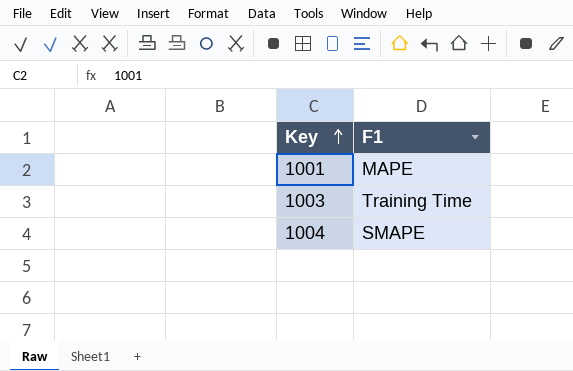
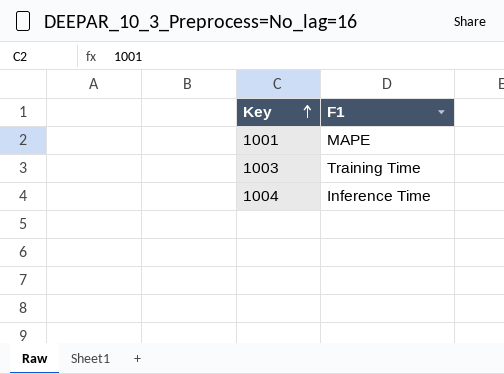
1004 | F1: SMAPE -> Inference Time

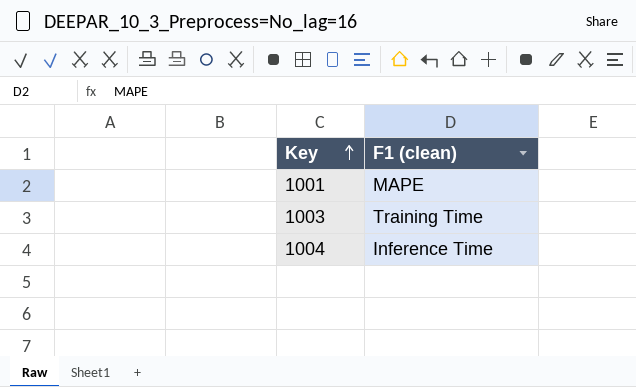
column name: F1 -> F1 (clean)

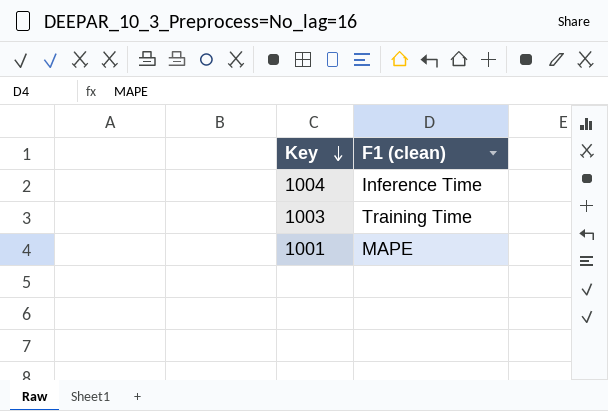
row order: Key ascending -> Key descending

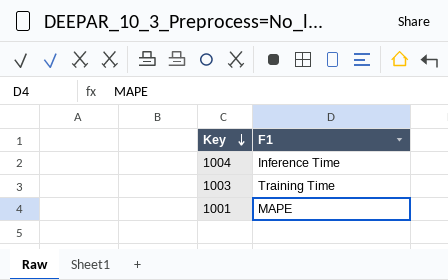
column name: F1 (clean) -> F1

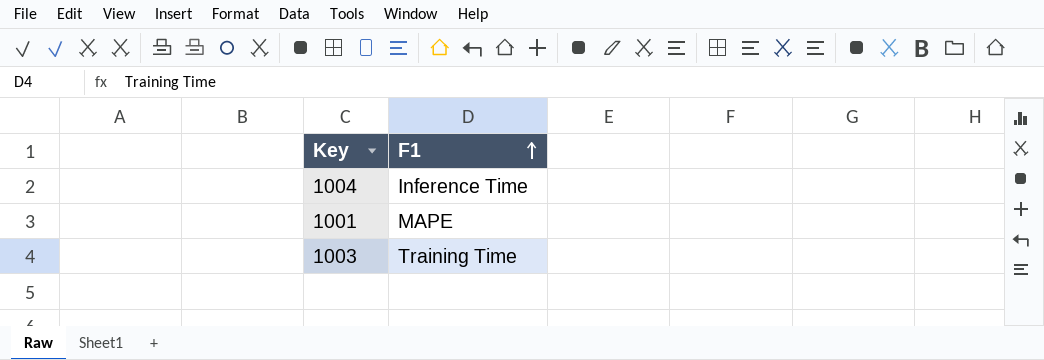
row order: Key descending -> F1 ascending

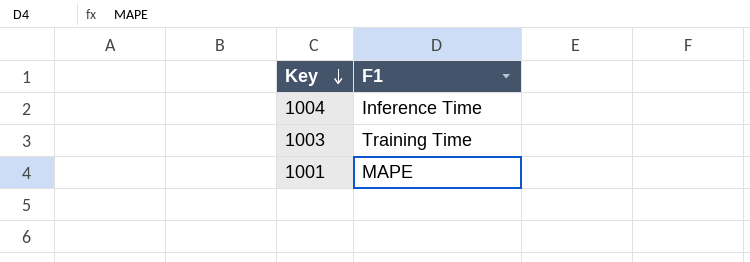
row order: F1 ascending -> Key descending

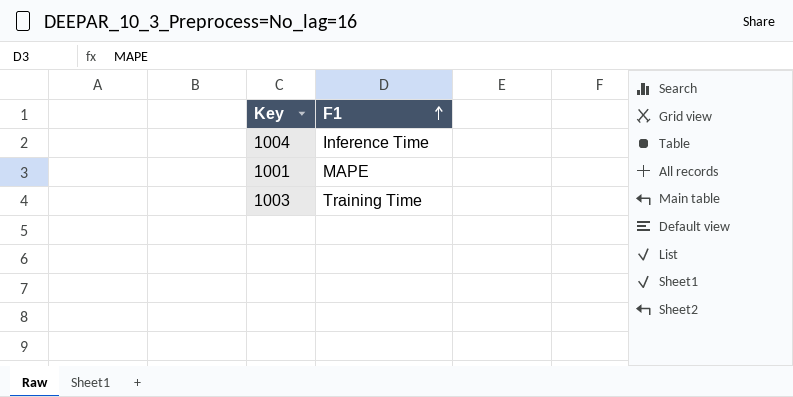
row order: Key descending -> F1 ascending

